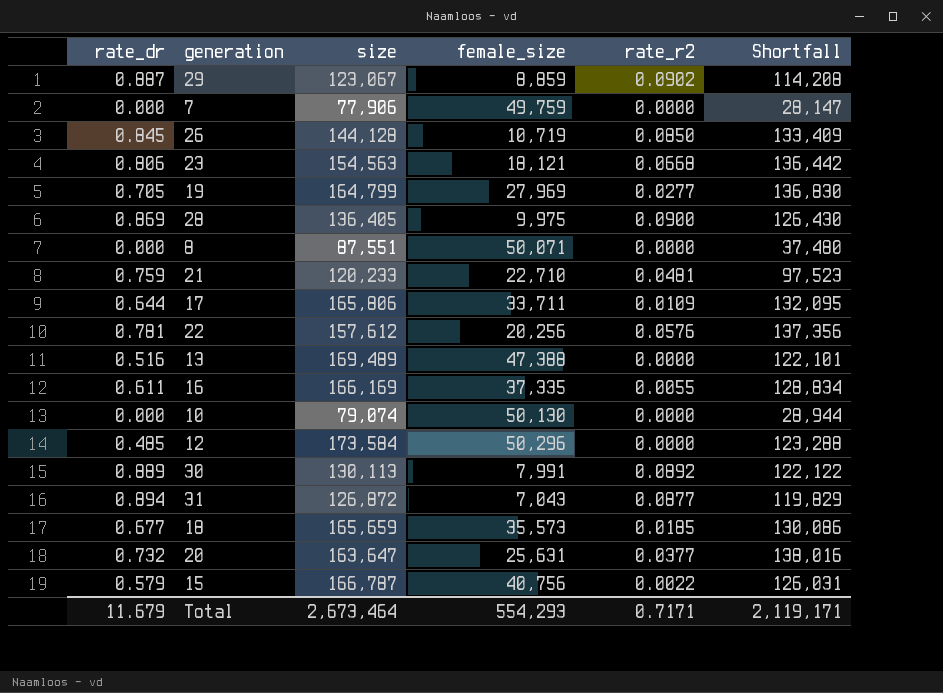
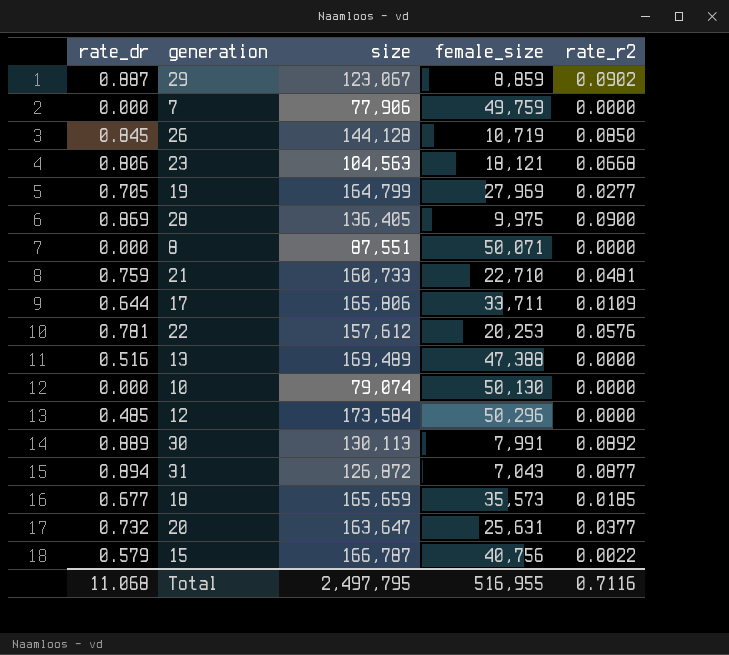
column Shortfall | formula: [size] - [female_size] -> none
row 16: 0.611 | 166,169 | 37,335 | 0.0055 | 128,834 -> none
23 | size: 154,563 -> 104,563
21 | size: 120,233 -> 160,733
22 | female_size: 20,256 -> 20,253
Total | rate_dr: 11.679 -> 11.068
Total | size: 2,673,464 -> 2,497,795
Total | female_size: 554,293 -> 516,955
Total | rate_r2: 0.7171 -> 0.7116

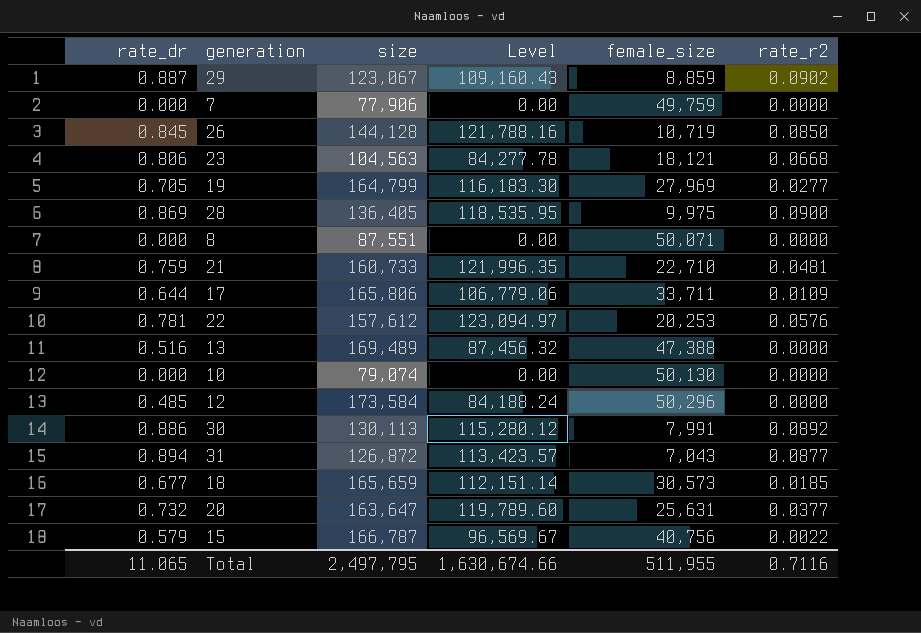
column Level | formula: none -> [rate_dr] * [size]
30 | rate_dr: 0.889 -> 0.886
18 | female_size: 35,573 -> 30,573
Total | rate_dr: 11.068 -> 11.065
Total | female_size: 516,955 -> 511,955

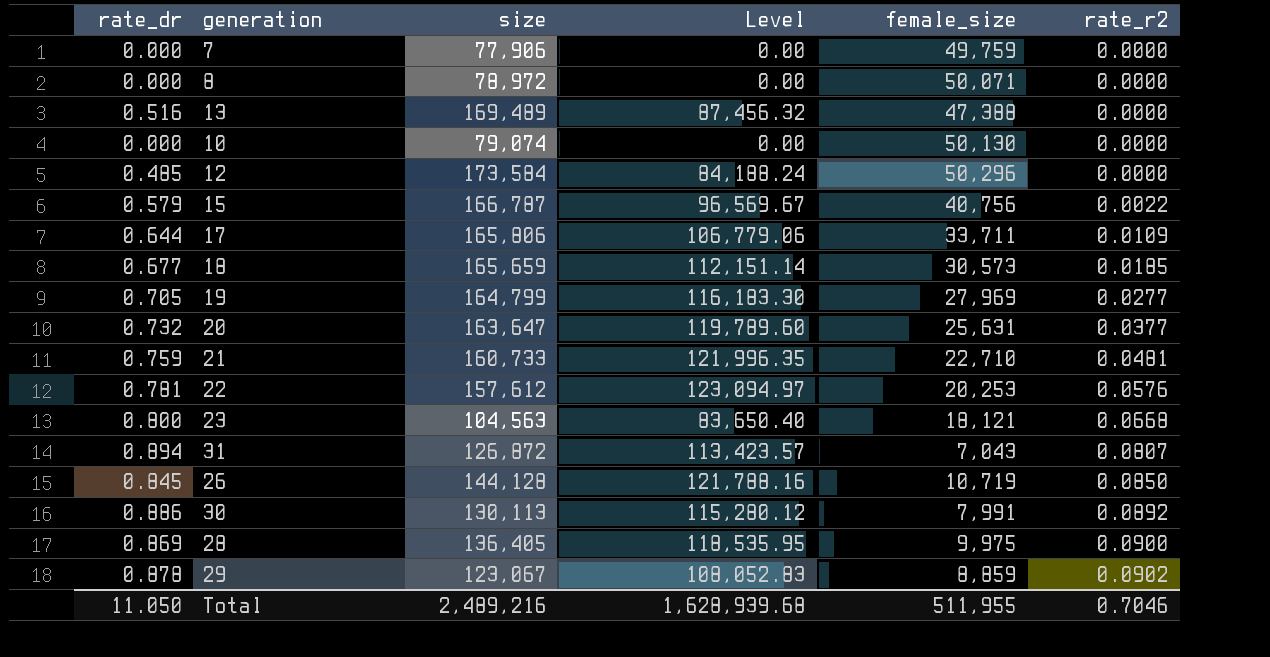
row order: none -> rate_r2 ascending
8 | size: 87,551 -> 78,972
23 | rate_dr: 0.806 -> 0.800
23 | Level: 84,277.78 -> 83,650.40
31 | rate_r2: 0.0877 -> 0.0807
29 | rate_dr: 0.887 -> 0.878
29 | Level: 109,160.43 -> 108,052.83
Total | rate_dr: 11.065 -> 11.050
Total | size: 2,497,795 -> 2,489,216
Total | Level: 1,630,674.66 -> 1,628,939.68
Total | rate_r2: 0.7116 -> 0.7046

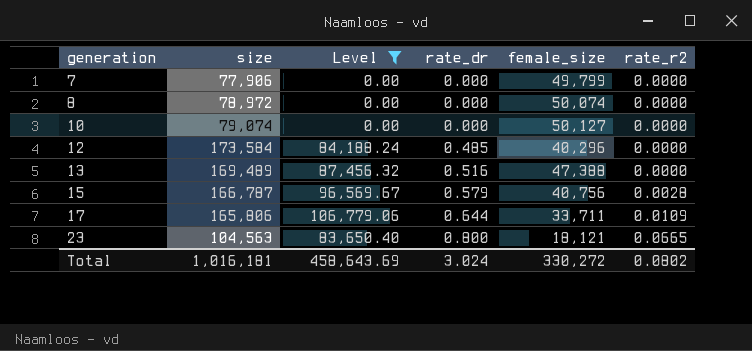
filter: none -> Level <= 106,779.06
row order: rate_r2 ascending -> generation ascending
column rate_dr | position: 1 -> 4
7 | female_size: 49,759 -> 49,799
8 | female_size: 50,071 -> 50,074
10 | female_size: 50,130 -> 50,127
12 | female_size: 50,296 -> 40,296
15 | rate_r2: 0.0022 -> 0.0028
23 | rate_r2: 0.0668 -> 0.0665
Total | size: 2,489,216 -> 1,016,181
Total | Level: 1,628,939.68 -> 458,643.69
Total | rate_dr: 11.050 -> 3.024
Total | female_size: 511,955 -> 330,272
Total | rate_r2: 0.7046 -> 0.0802

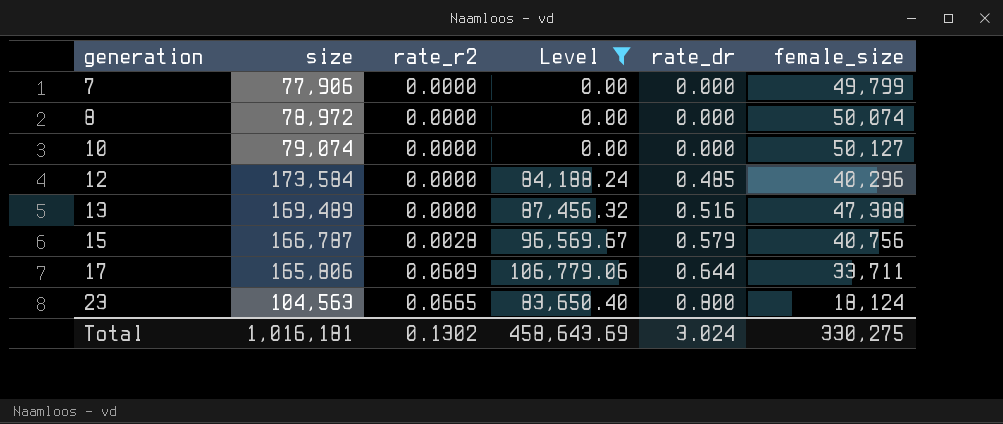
column rate_r2 | position: 6 -> 3
17 | rate_r2: 0.0109 -> 0.0609
23 | female_size: 18,121 -> 18,124
Total | rate_r2: 0.0802 -> 0.1302
Total | female_size: 330,272 -> 330,275

